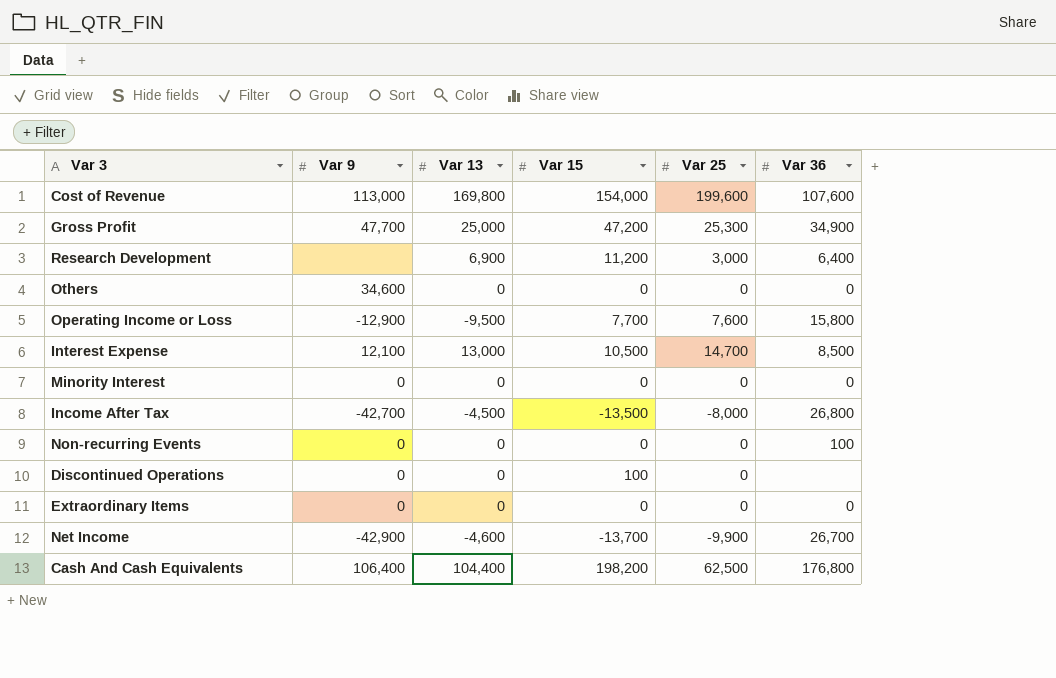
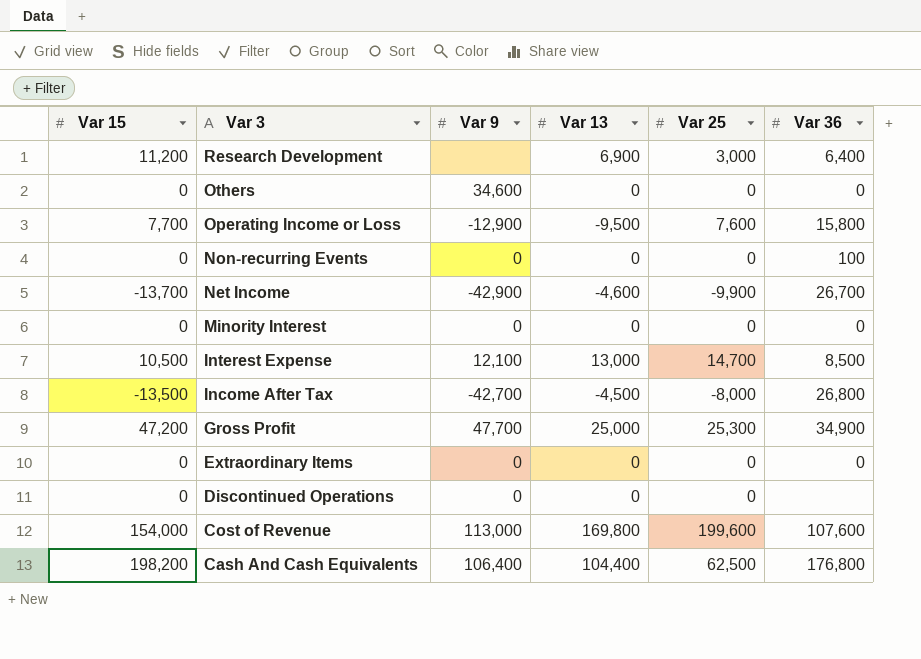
row order: none -> Var 3 descending
column Var 15 | position: 4 -> 1
Discontinued Operations | Var 15: 100 -> 0

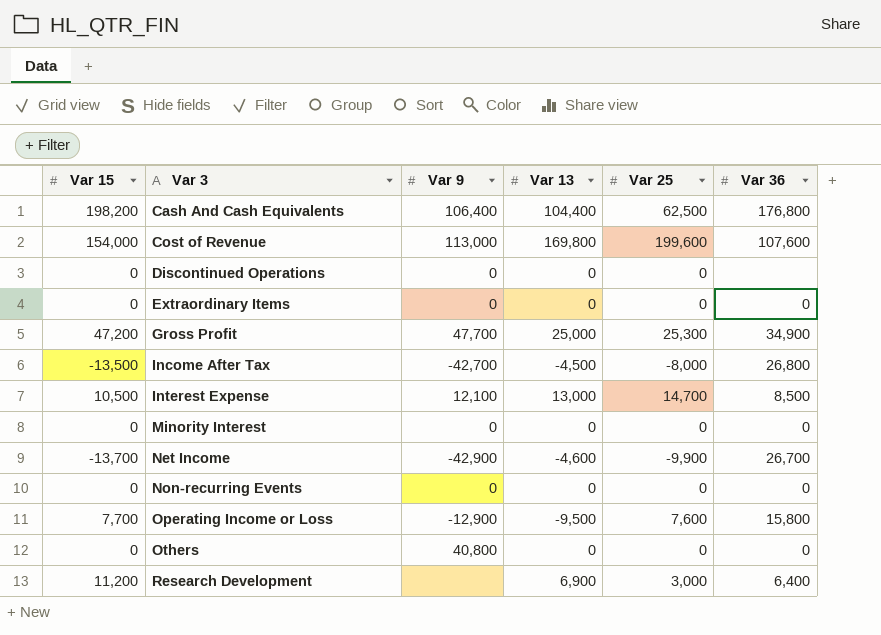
row order: Var 3 descending -> Var 3 ascending
Non-recurring Events | Var 36: 100 -> 0
Others | Var 9: 34,600 -> 40,800

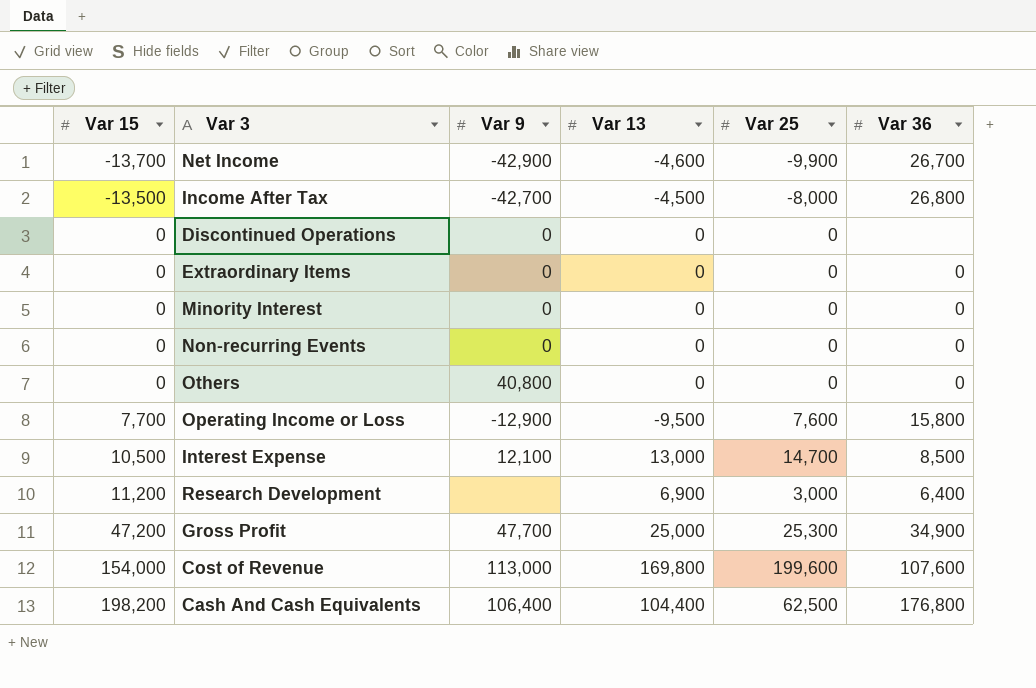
row order: Var 3 ascending -> Var 15 ascending

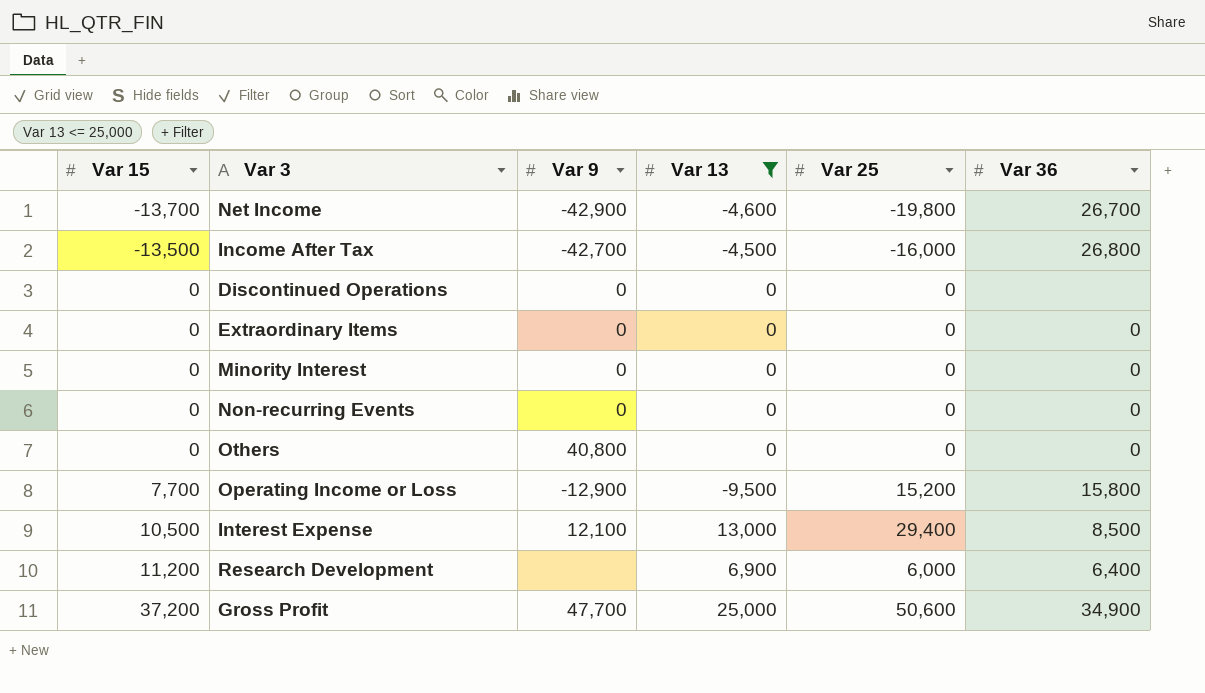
filter: none -> Var 13 <= 25,000
Net Income | Var 25: -9,900 -> -19,800
Income After Tax | Var 25: -8,000 -> -16,000
Operating Income or Loss | Var 25: 7,600 -> 15,200
Interest Expense | Var 25: 14,700 -> 29,400
Research Development | Var 25: 3,000 -> 6,000
Gross Profit | Var 15: 47,200 -> 37,200
Gross Profit | Var 25: 25,300 -> 50,600

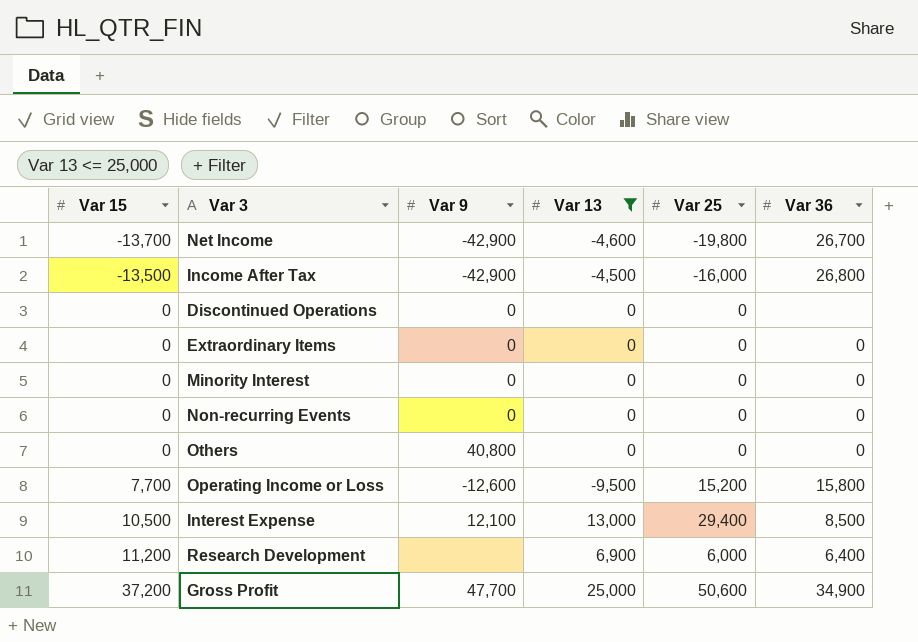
Income After Tax | Var 9: -42,700 -> -42,900
Operating Income or Loss | Var 9: -12,900 -> -12,600

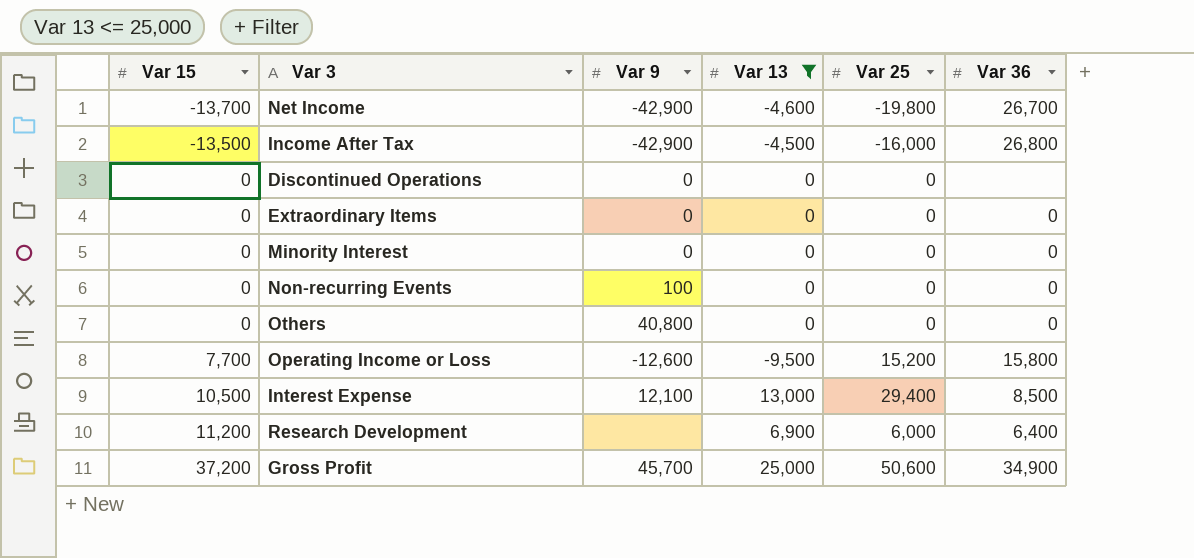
Non-recurring Events | Var 9: 0 -> 100
Gross Profit | Var 9: 47,700 -> 45,700

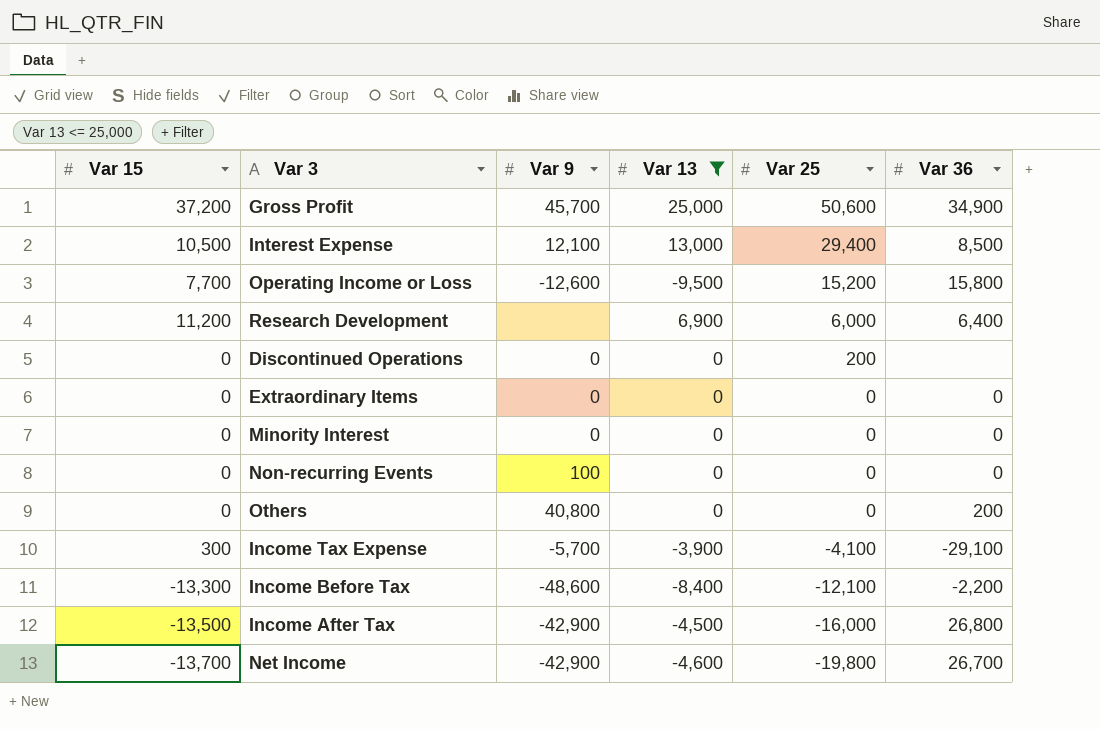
row order: Var 15 ascending -> Var 25 descending
Discontinued Operations | Var 25: 0 -> 200
Others | Var 36: 0 -> 200
row Income Tax Expense: none -> 300 | -5,700 | -3,900 | -4,100 | -29,100
row Income Before Tax: none -> -13,300 | -48,600 | -8,400 | -12,100 | -2,200

